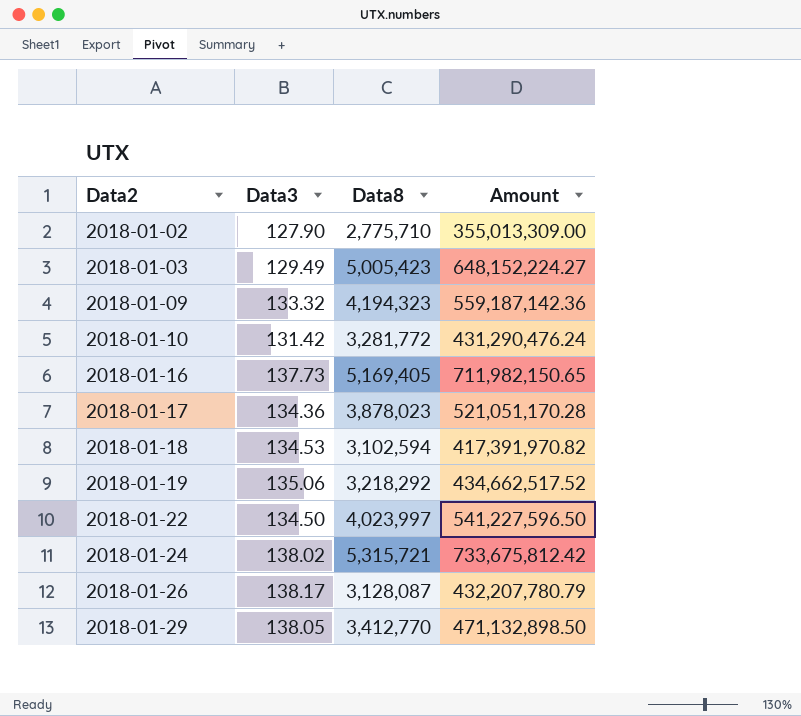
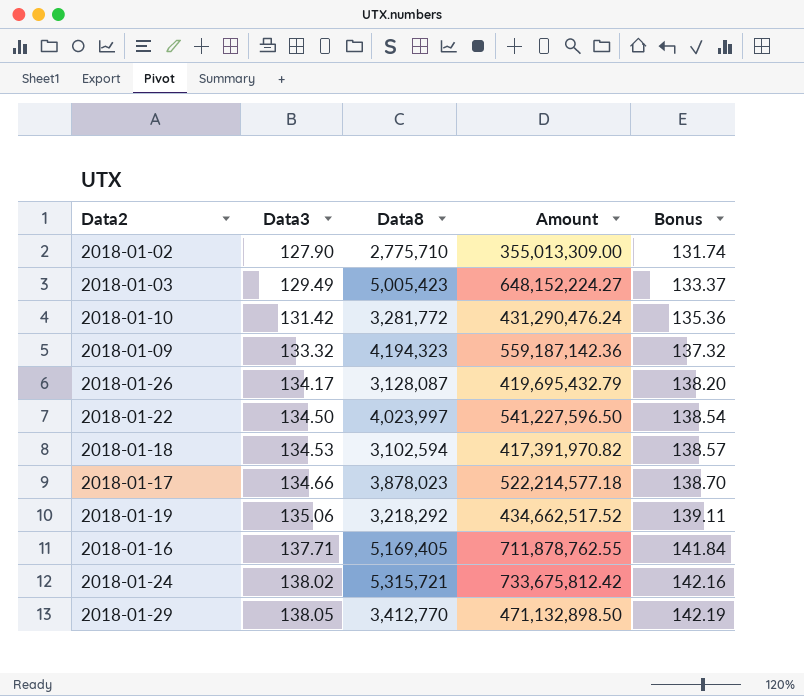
row order: Data2 ascending -> Data3 ascending
column Bonus | formula: none -> [Data3] * 1.03
2018-01-26 | Data3: 138.17 -> 134.17
2018-01-26 | Amount: 432,207,780.79 -> 419,695,432.79
2018-01-17 | Data3: 134.36 -> 134.66
2018-01-17 | Amount: 521,051,170.28 -> 522,214,577.18
2018-01-16 | Data3: 137.73 -> 137.71
2018-01-16 | Amount: 711,982,150.65 -> 711,878,762.55

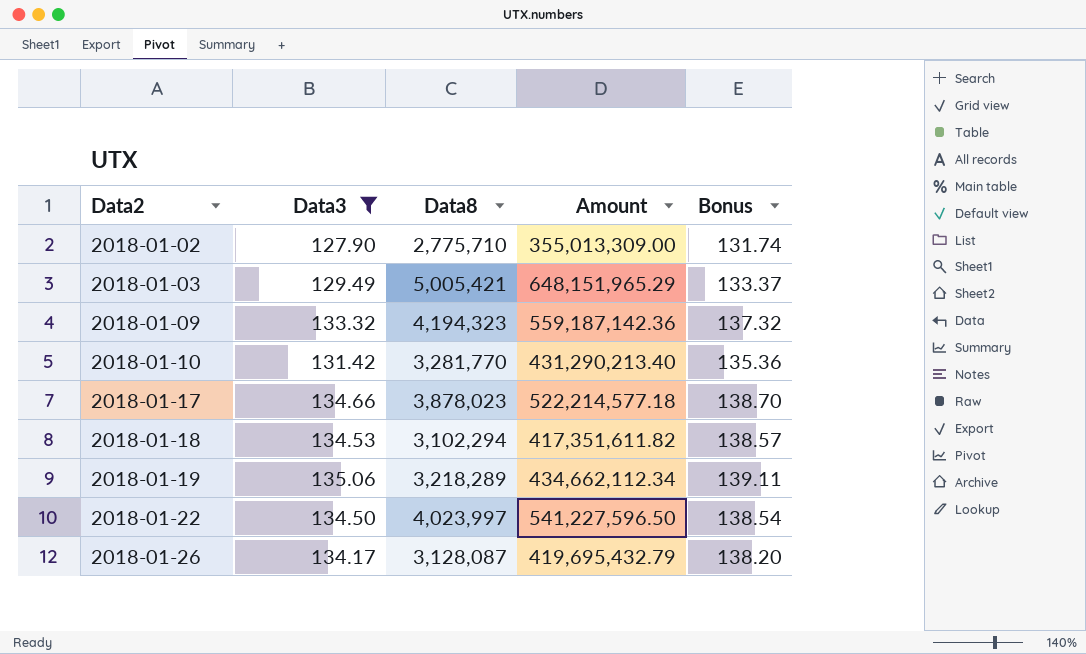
filter: none -> Data3 <= 135.06
row order: Data3 ascending -> Data2 ascending
2018-01-03 | Data8: 5,005,423 -> 5,005,421
2018-01-03 | Amount: 648,152,224.27 -> 648,151,965.29
2018-01-10 | Data8: 3,281,772 -> 3,281,770
2018-01-10 | Amount: 431,290,476.24 -> 431,290,213.40
2018-01-18 | Data8: 3,102,594 -> 3,102,294
2018-01-18 | Amount: 417,391,970.82 -> 417,351,611.82
2018-01-19 | Data8: 3,218,292 -> 3,218,289
2018-01-19 | Amount: 434,662,517.52 -> 434,662,112.34

